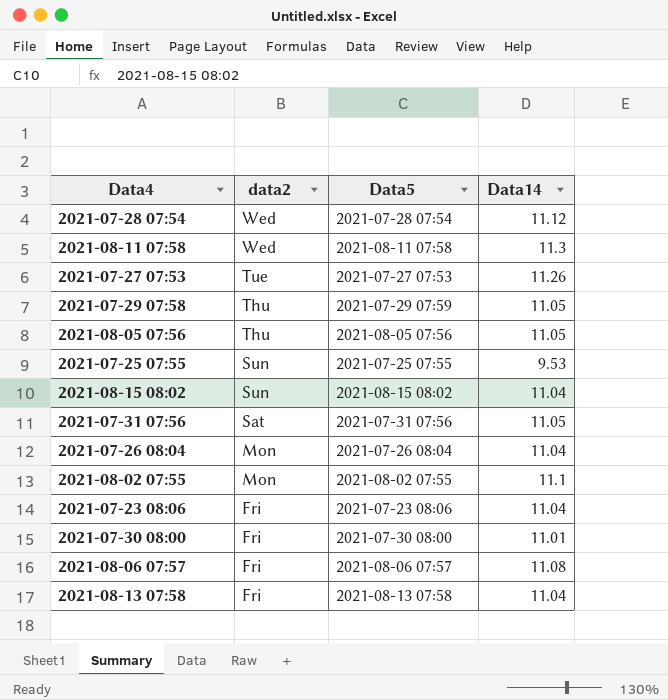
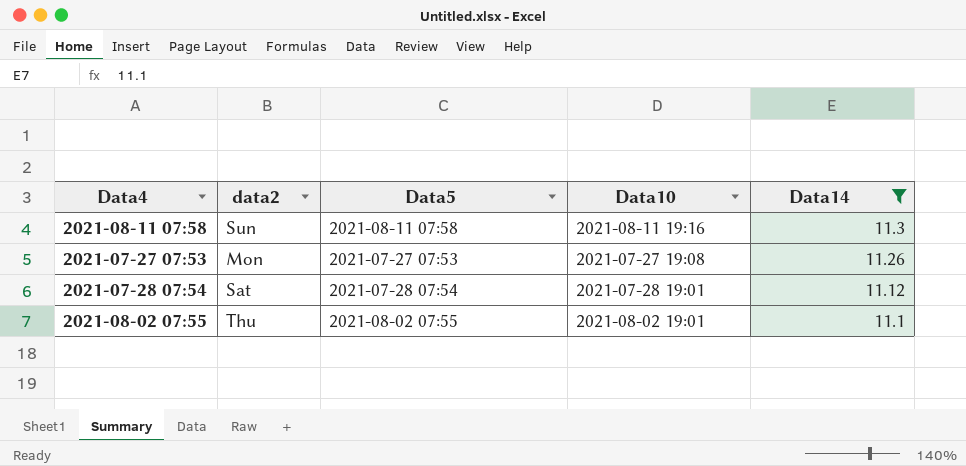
filter: none -> Data14 >= 11.1
row order: data2 descending -> Data14 descending
column Data10 | position: none -> 4
2021-08-11 07:58 | data2: Wed -> Sun
2021-07-27 07:53 | data2: Tue -> Mon
2021-07-28 07:54 | data2: Wed -> Sat
2021-08-02 07:55 | data2: Mon -> Thu

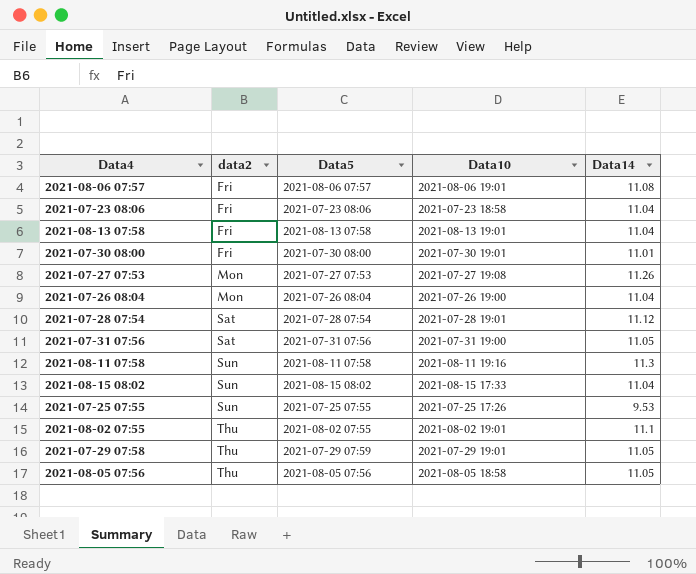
filter: Data14 >= 11.1 -> none
row order: Data14 descending -> data2 ascending

